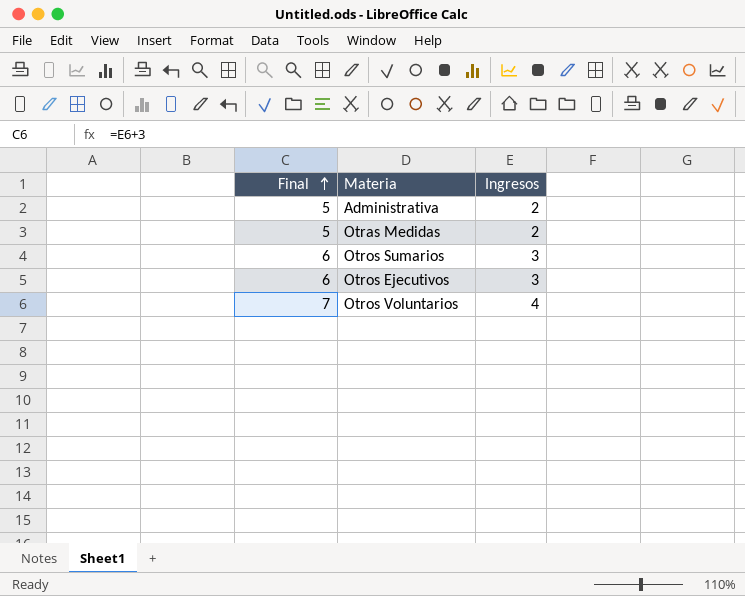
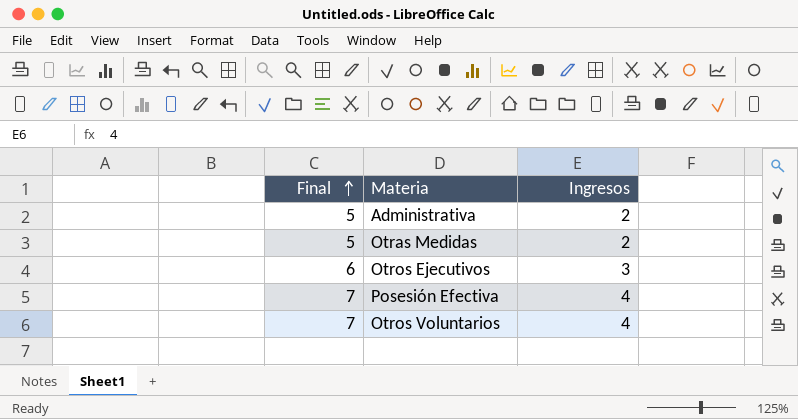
row Otros Sumarios: 6 | 3 -> none
row Posesión Efectiva: none -> 7 | 4

